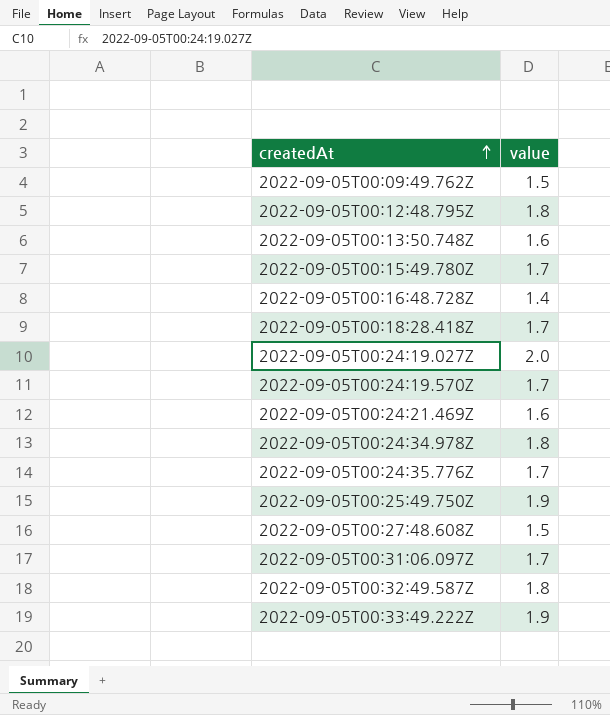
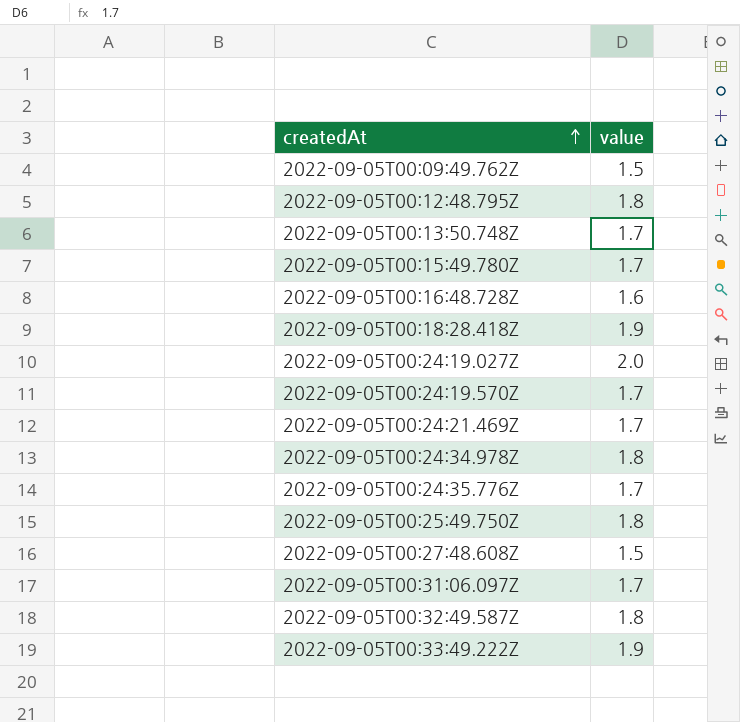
2022-09-05T00:13:50.748Z | value: 1.6 -> 1.7
2022-09-05T00:16:48.728Z | value: 1.4 -> 1.6
2022-09-05T00:18:28.418Z | value: 1.7 -> 1.9
2022-09-05T00:24:21.469Z | value: 1.6 -> 1.7
2022-09-05T00:25:49.750Z | value: 1.9 -> 1.8

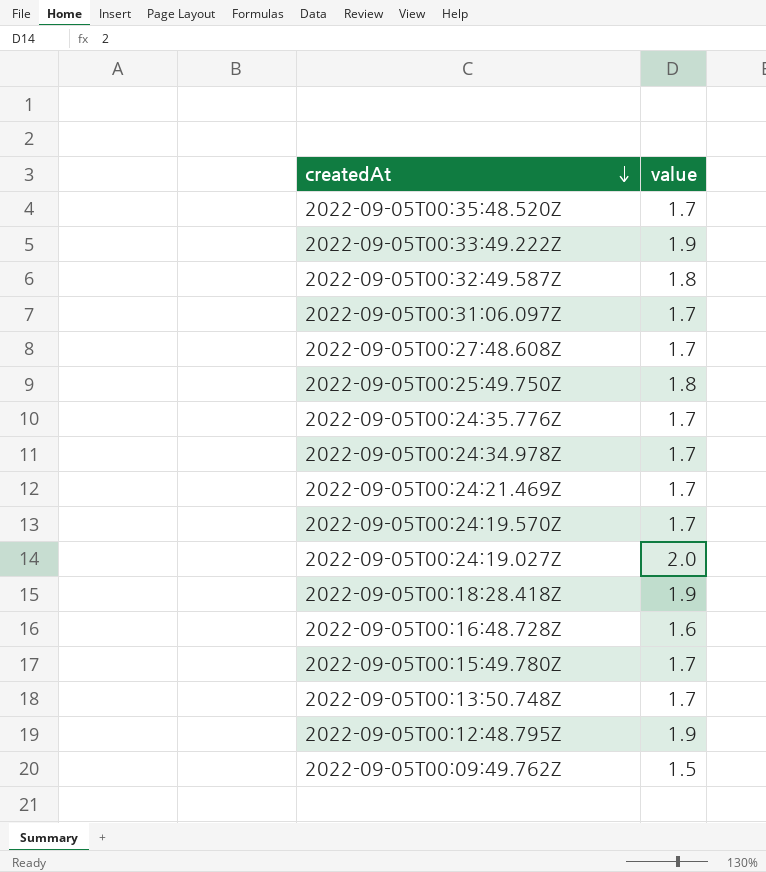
row order: createdAt ascending -> createdAt descending
row 2022-09-05T00:35:48.520Z: none -> 1.7
2022-09-05T00:27:48.608Z | value: 1.5 -> 1.7
2022-09-05T00:24:34.978Z | value: 1.8 -> 1.7
2022-09-05T00:12:48.795Z | value: 1.8 -> 1.9

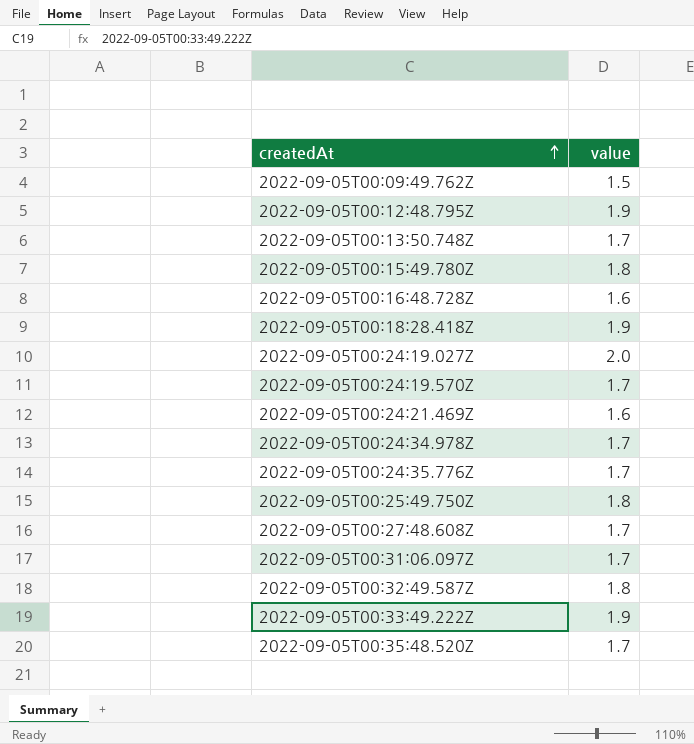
row order: createdAt descending -> createdAt ascending
2022-09-05T00:15:49.780Z | value: 1.7 -> 1.8
2022-09-05T00:24:21.469Z | value: 1.7 -> 1.6

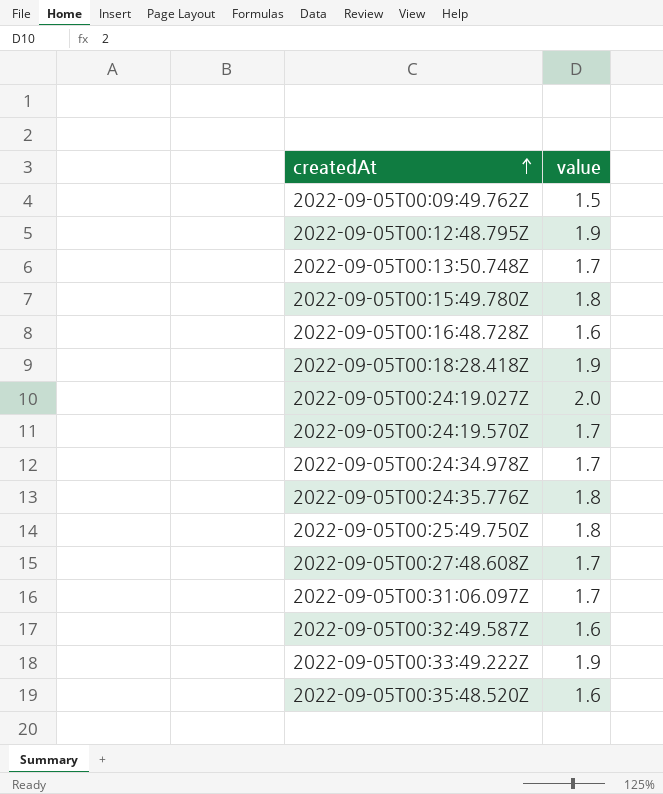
row 2022-09-05T00:24:21.469Z: 1.6 -> none
2022-09-05T00:24:35.776Z | value: 1.7 -> 1.8
2022-09-05T00:32:49.587Z | value: 1.8 -> 1.6
2022-09-05T00:35:48.520Z | value: 1.7 -> 1.6

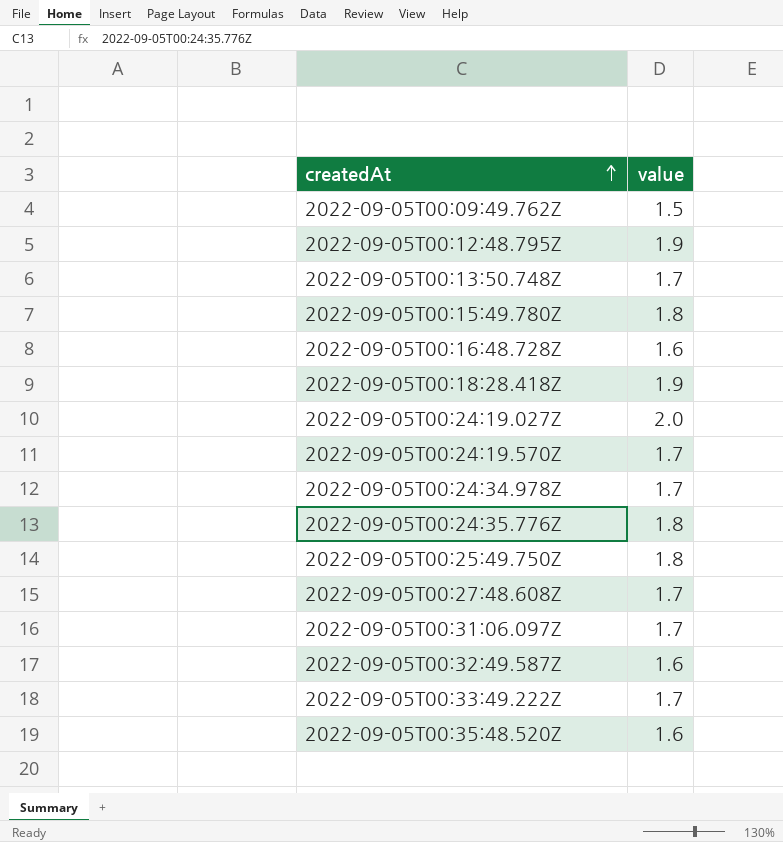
2022-09-05T00:33:49.222Z | value: 1.9 -> 1.7

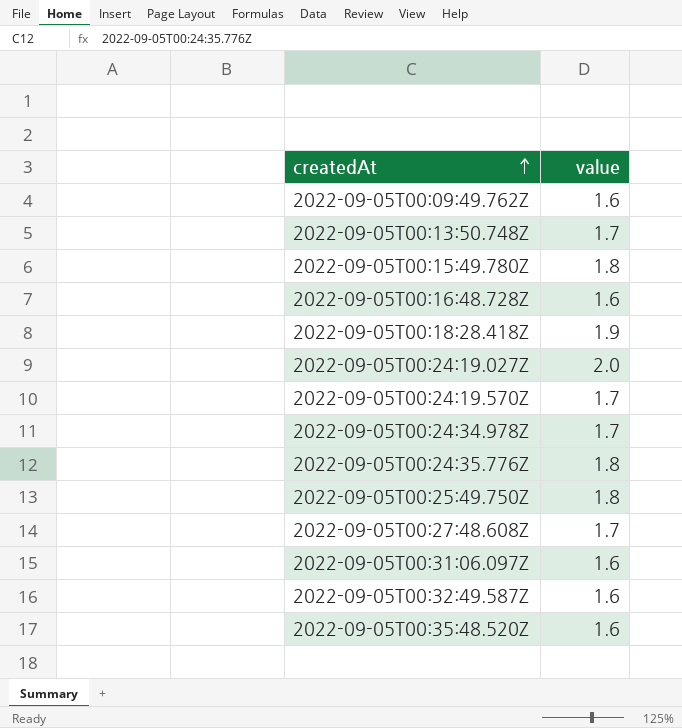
row 2022-09-05T00:12:48.795Z: 1.9 -> none
row 2022-09-05T00:33:49.222Z: 1.7 -> none
2022-09-05T00:09:49.762Z | value: 1.5 -> 1.6
2022-09-05T00:31:06.097Z | value: 1.7 -> 1.6

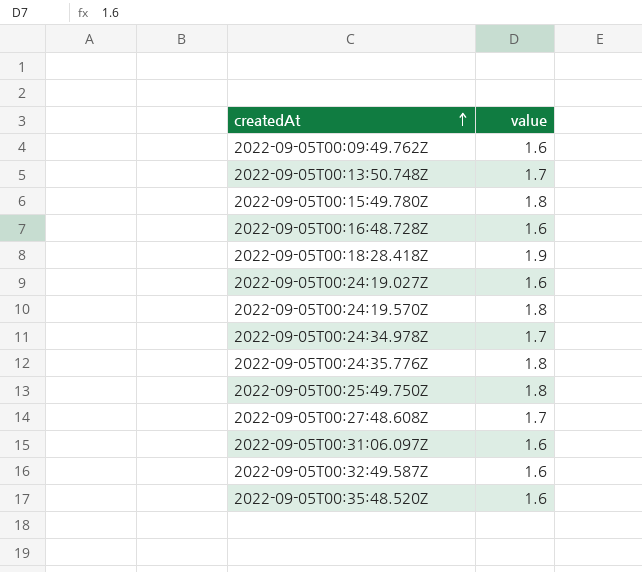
2022-09-05T00:24:19.027Z | value: 2.0 -> 1.6
2022-09-05T00:24:19.570Z | value: 1.7 -> 1.8

